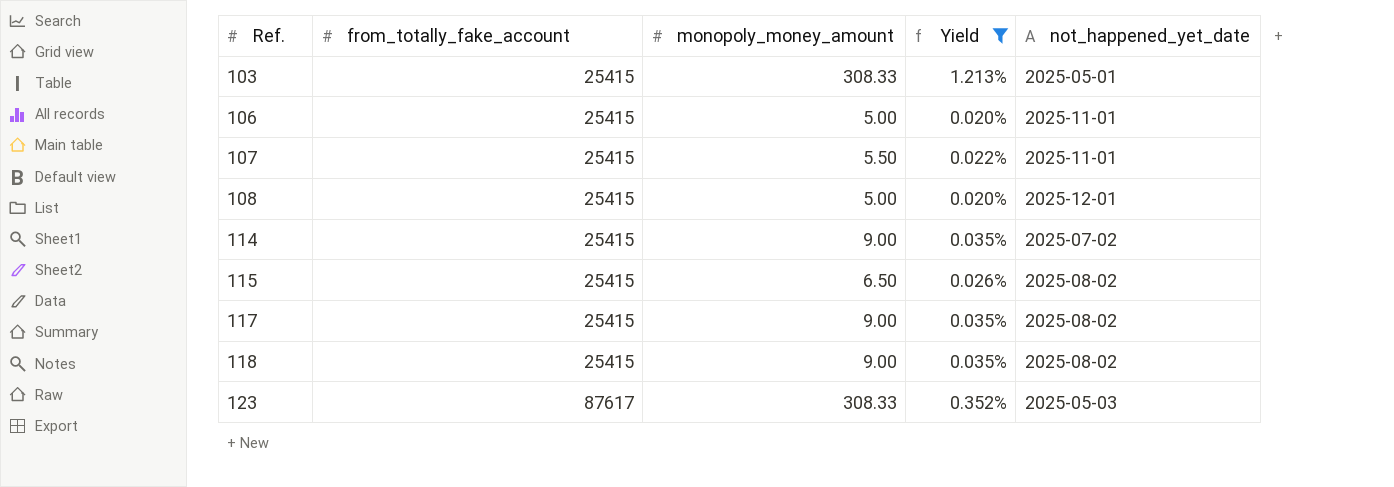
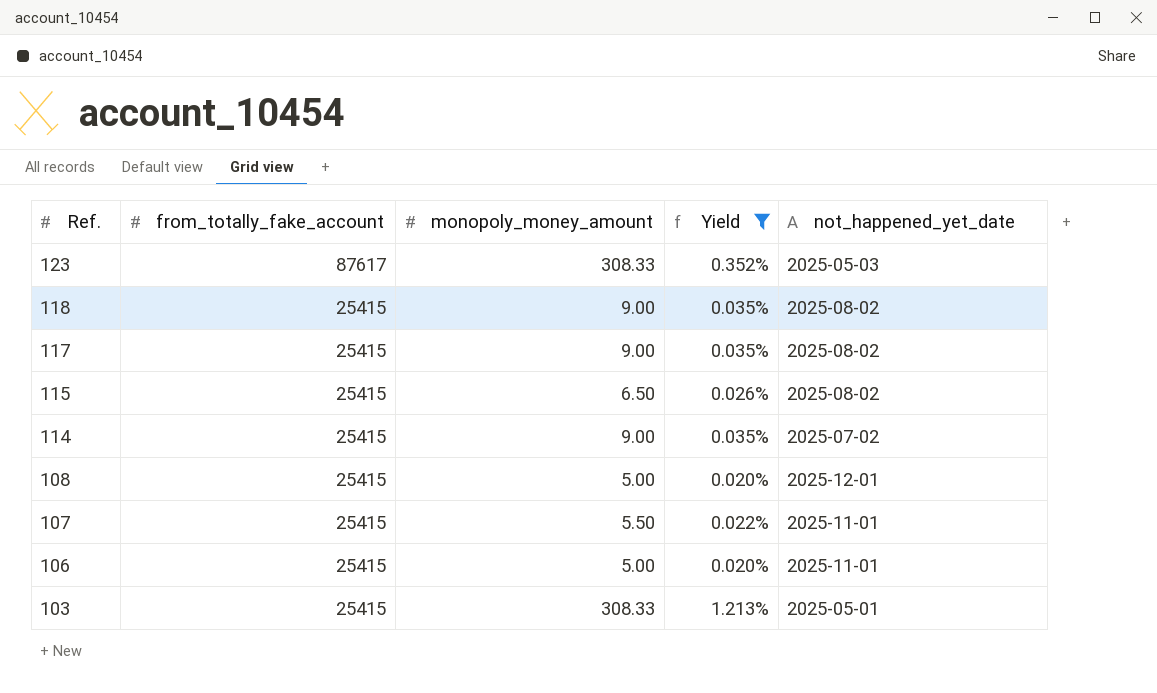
row order: Ref. ascending -> Ref. descending

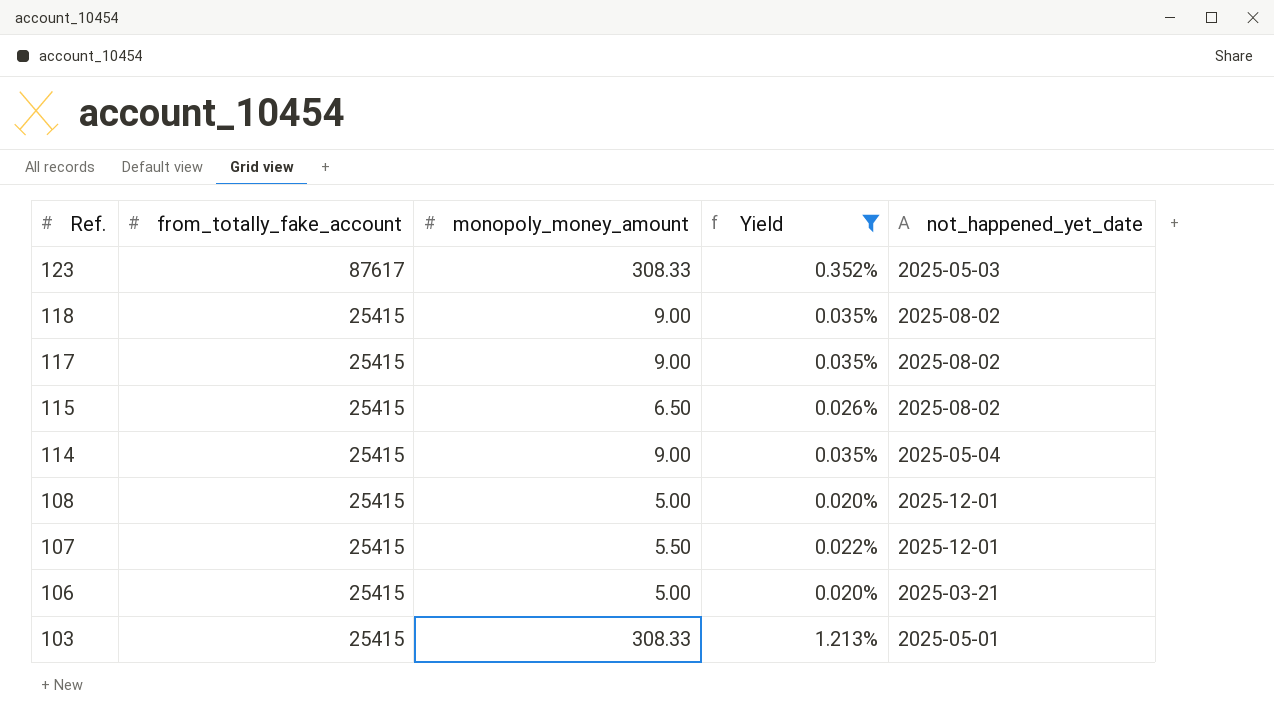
114 | not_happened_yet_date: 2025-07-02 -> 2025-05-04
107 | not_happened_yet_date: 2025-11-01 -> 2025-12-01
106 | not_happened_yet_date: 2025-11-01 -> 2025-03-21

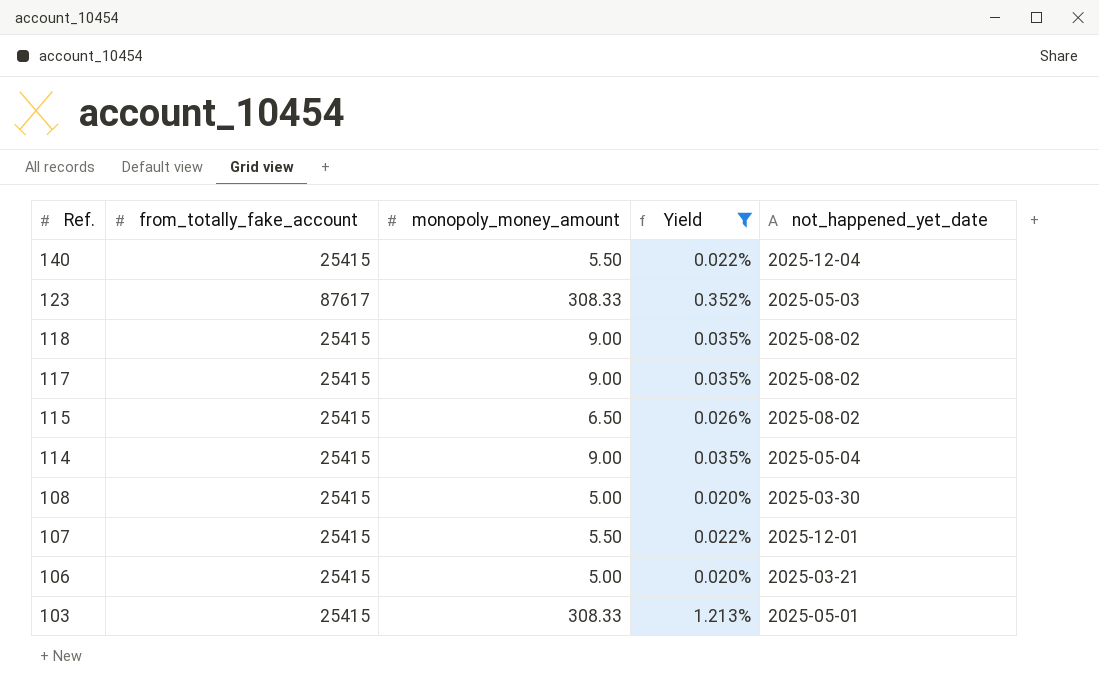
row 140: none -> 25415 | 5.50 | 0.022% | 2025-12-04
108 | not_happened_yet_date: 2025-12-01 -> 2025-03-30

